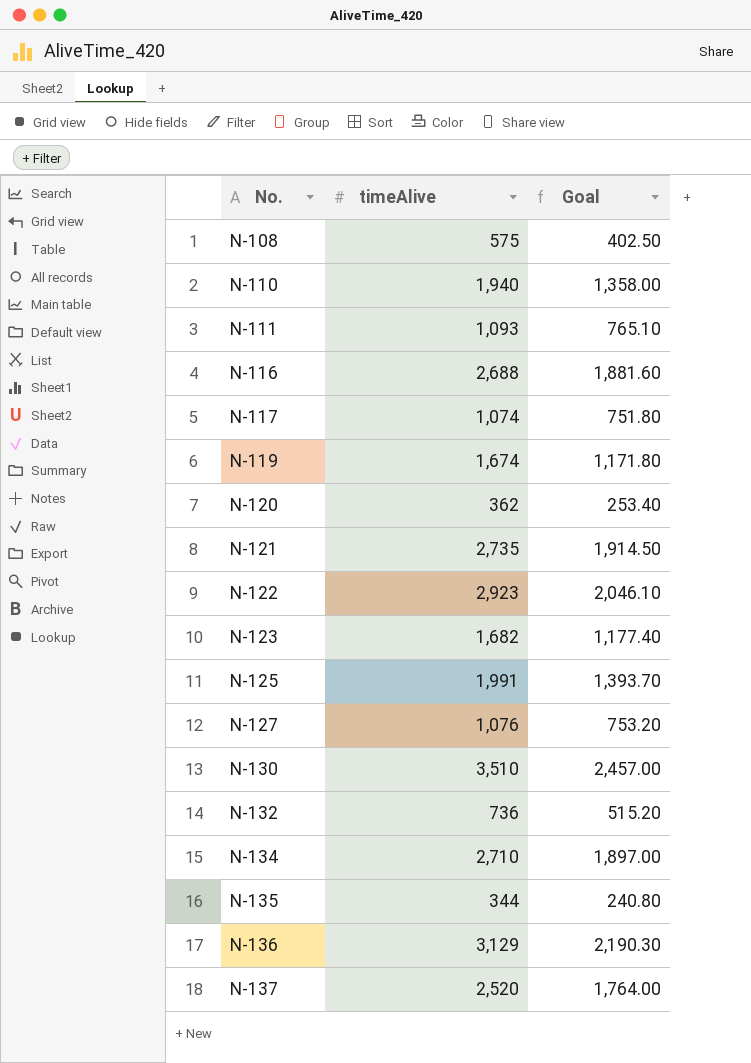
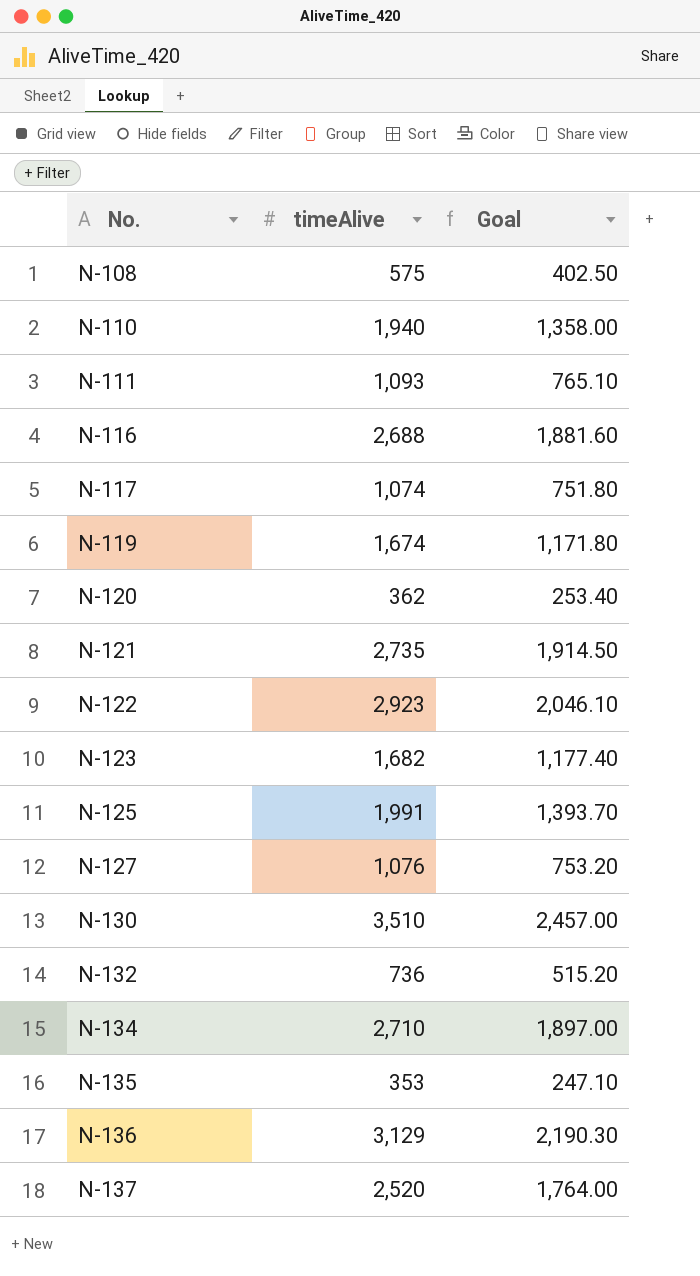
N-135 | timeAlive: 344 -> 353
N-135 | Goal: 240.80 -> 247.10

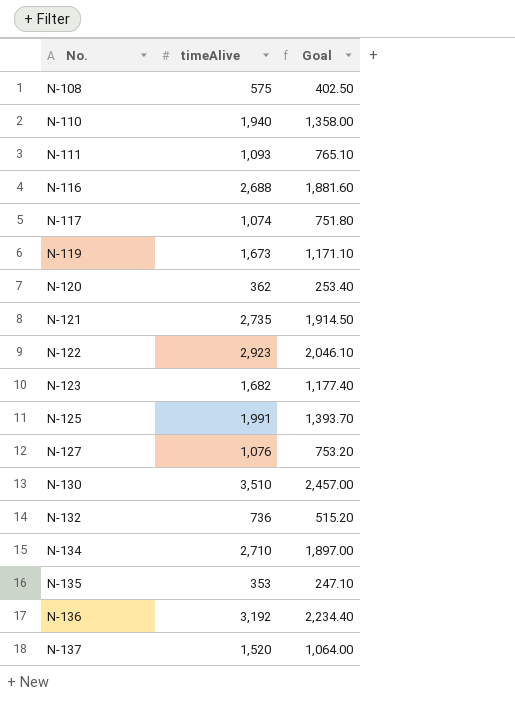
N-119 | timeAlive: 1,674 -> 1,673
N-119 | Goal: 1,171.80 -> 1,171.10
N-136 | timeAlive: 3,129 -> 3,192
N-136 | Goal: 2,190.30 -> 2,234.40
N-137 | timeAlive: 2,520 -> 1,520
N-137 | Goal: 1,764.00 -> 1,064.00

